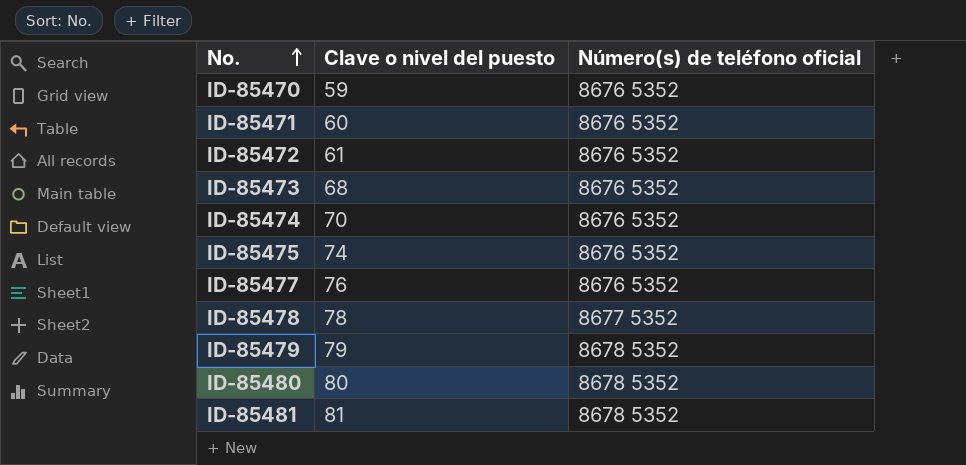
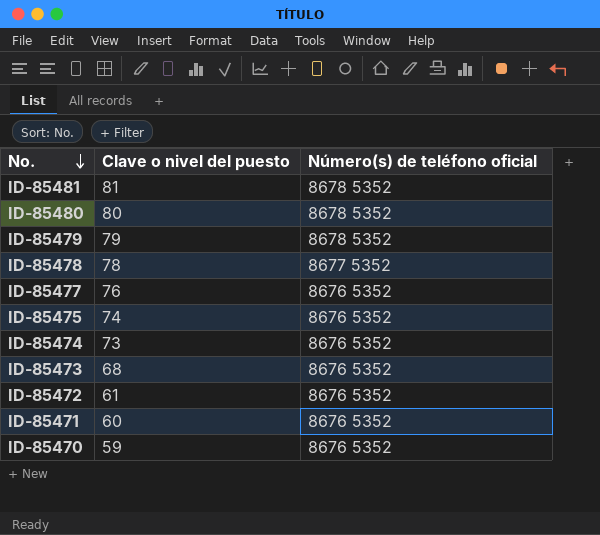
row order: No. ascending -> No. descending
ID-85474 | Clave o nivel del puesto: 70 -> 73

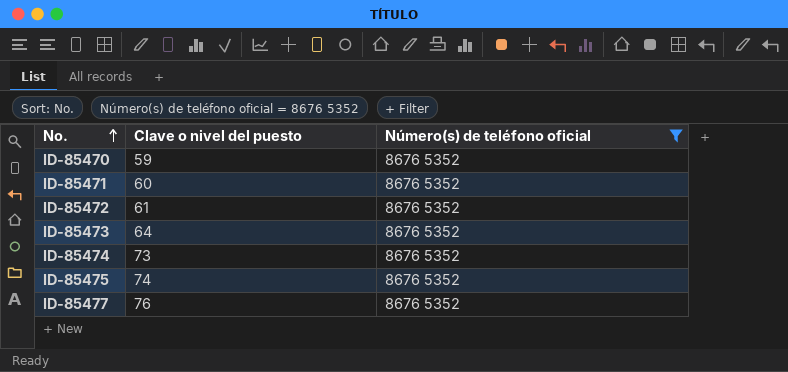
filter: none -> Número(s) de teléfono oficial = 8676 5352
row order: No. descending -> No. ascending
ID-85473 | Clave o nivel del puesto: 68 -> 64

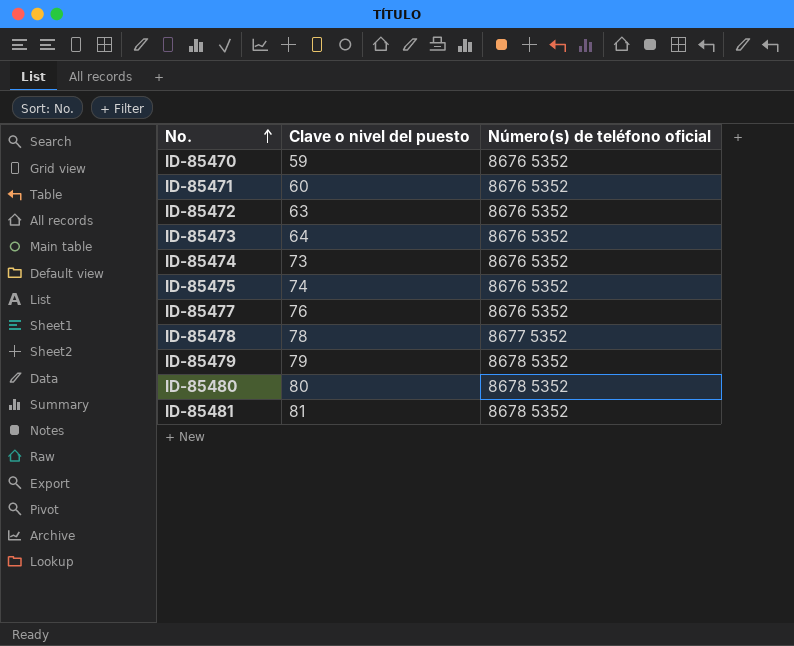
filter: Número(s) de teléfono oficial = 8676 5352 -> none
ID-85472 | Clave o nivel del puesto: 61 -> 63

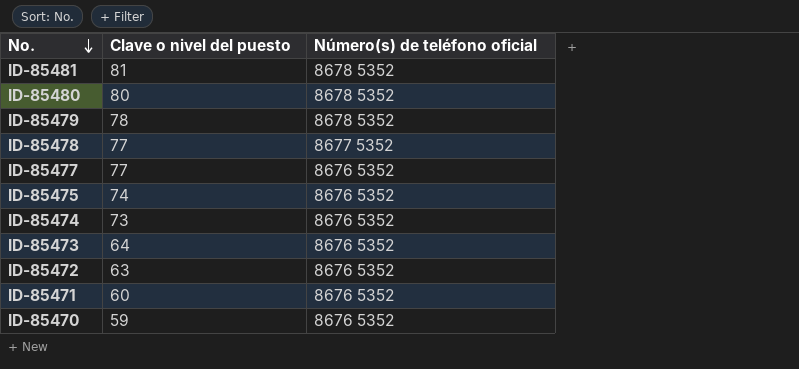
row order: No. ascending -> No. descending
ID-85479 | Clave o nivel del puesto: 79 -> 78
ID-85478 | Clave o nivel del puesto: 78 -> 77
ID-85477 | Clave o nivel del puesto: 76 -> 77

